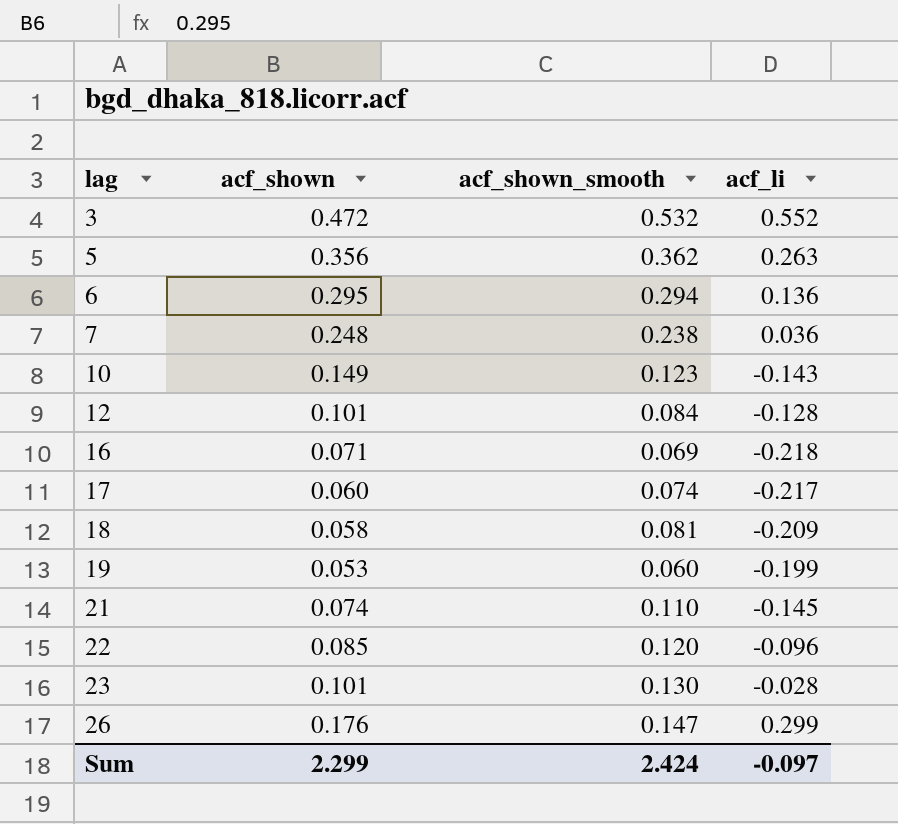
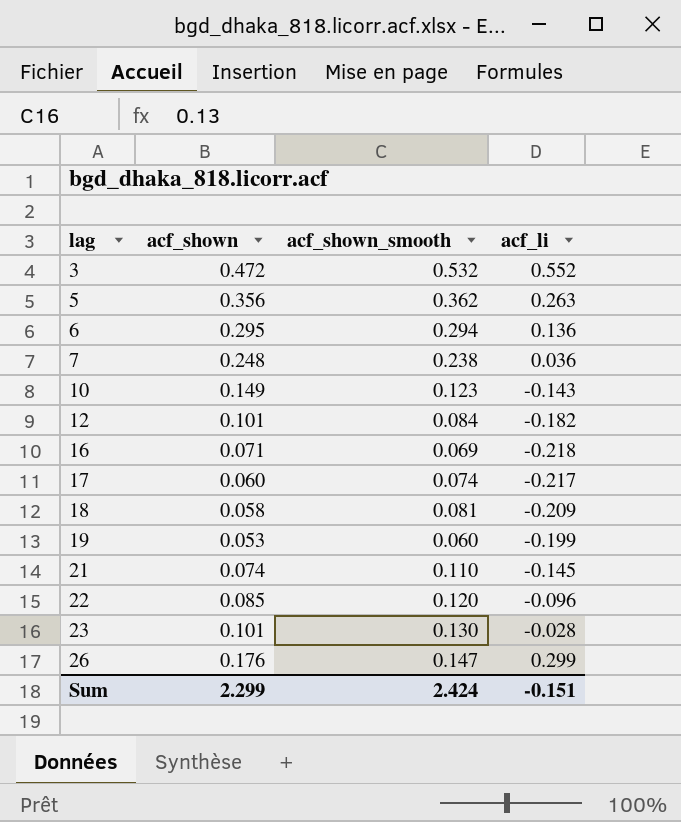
12 | acf_li: -0.128 -> -0.182
Sum | acf_li: -0.097 -> -0.151

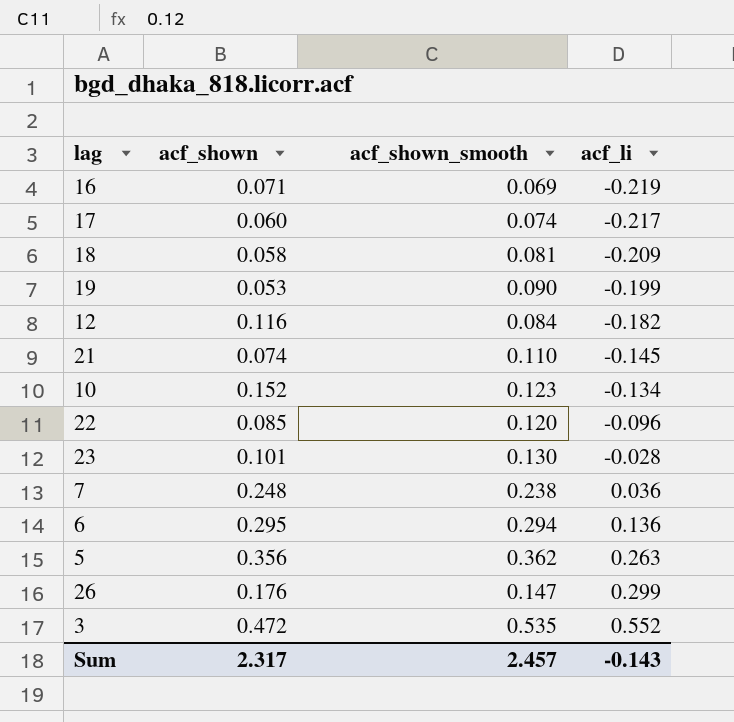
row order: lag ascending -> acf_li ascending
16 | acf_li: -0.218 -> -0.219
19 | acf_shown_smooth: 0.060 -> 0.090
12 | acf_shown: 0.101 -> 0.116
10 | acf_shown: 0.149 -> 0.152
10 | acf_li: -0.143 -> -0.134
3 | acf_shown_smooth: 0.532 -> 0.535
Sum | acf_shown: 2.299 -> 2.317
Sum | acf_shown_smooth: 2.424 -> 2.457
Sum | acf_li: -0.151 -> -0.143

